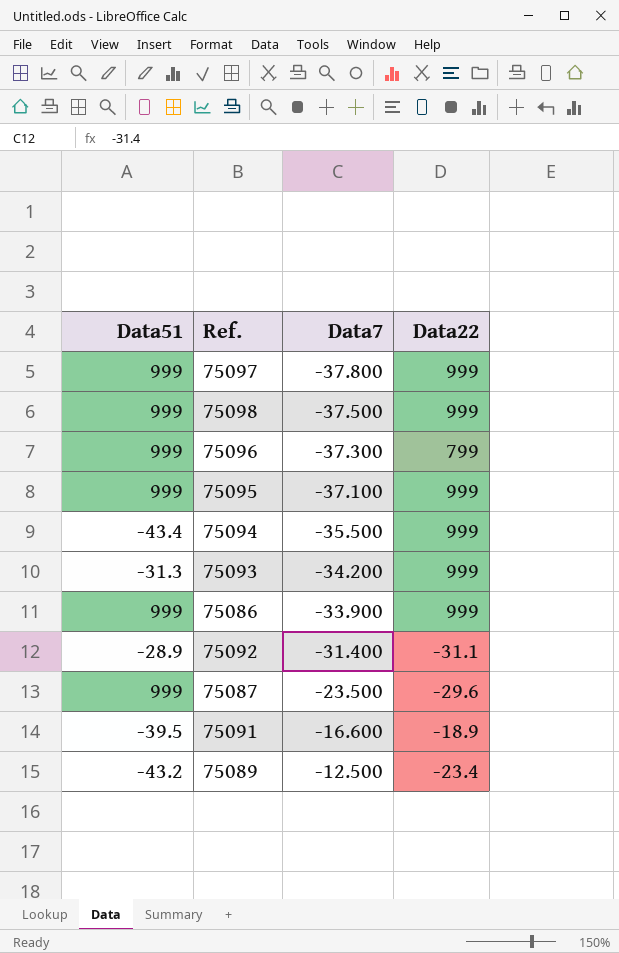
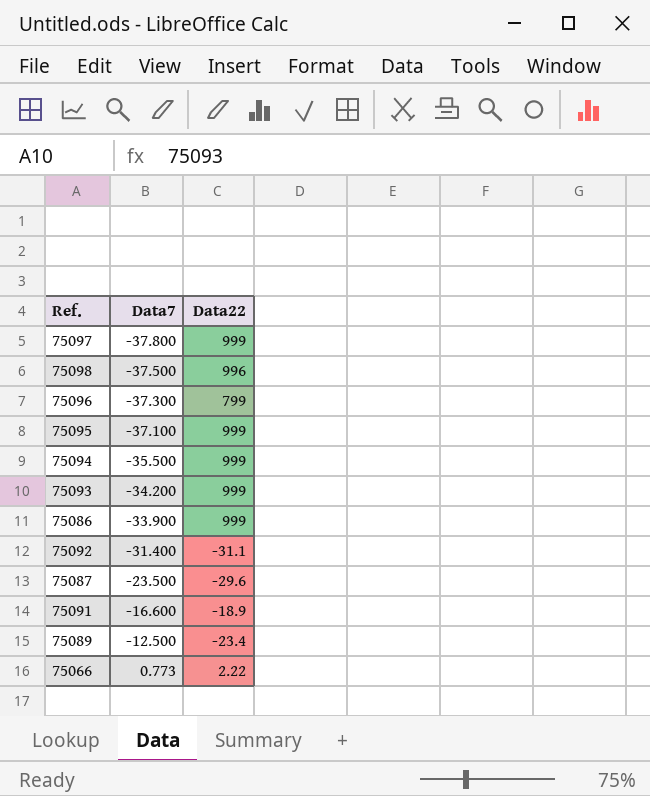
column Data51 | position: 1 -> none
75098 | Data22: 999 -> 996
row 75066: none -> 0.773 | 2.22

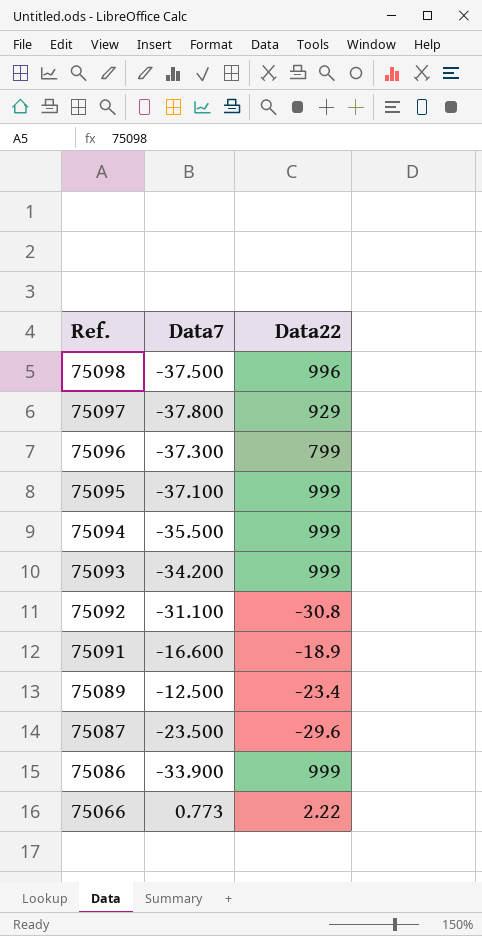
row order: Data7 ascending -> Ref. descending
75097 | Data22: 999 -> 929
75092 | Data7: -31.400 -> -31.100
75092 | Data22: -31.1 -> -30.8

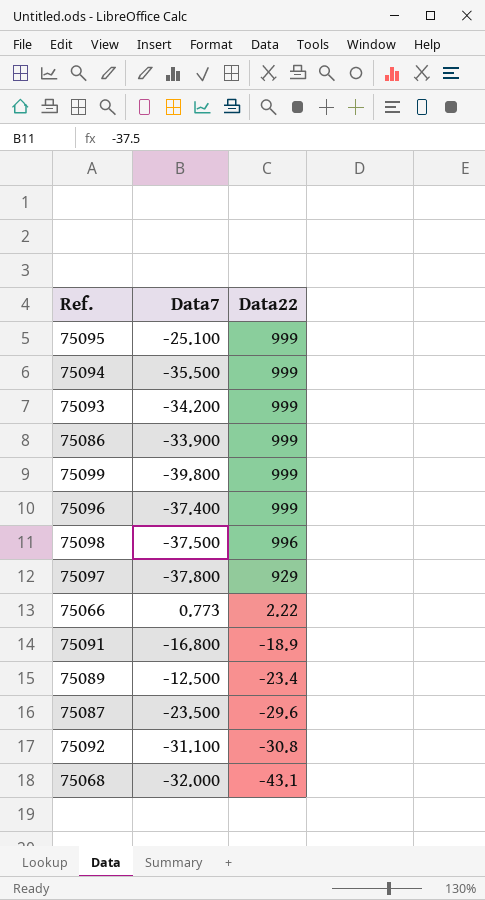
row order: Ref. descending -> Data22 descending
75095 | Data7: -37.100 -> -25.100
row 75099: none -> -39.800 | 999
75096 | Data7: -37.300 -> -37.400
75096 | Data22: 799 -> 999
75091 | Data7: -16.600 -> -16.800
row 75068: none -> -32.000 | -43.1

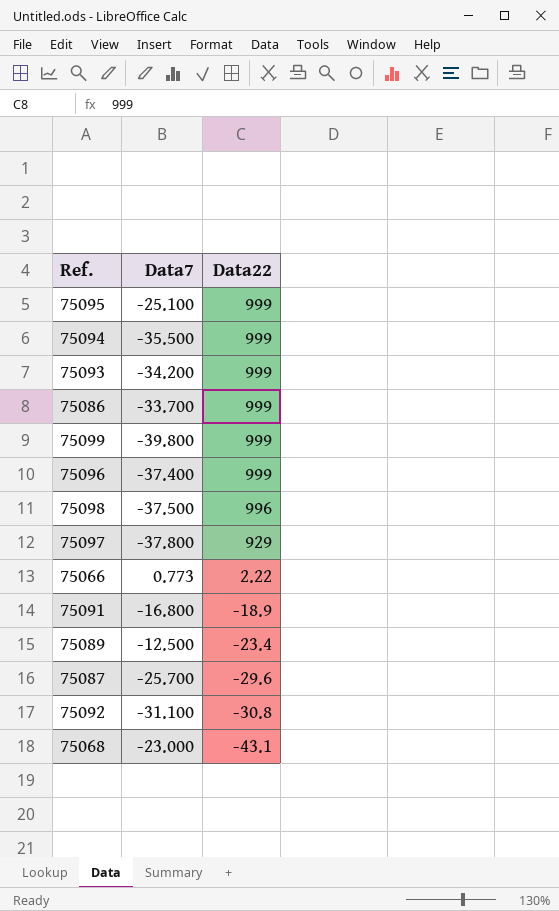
75086 | Data7: -33.900 -> -33.700
75087 | Data7: -23.500 -> -25.700
75068 | Data7: -32.000 -> -23.000

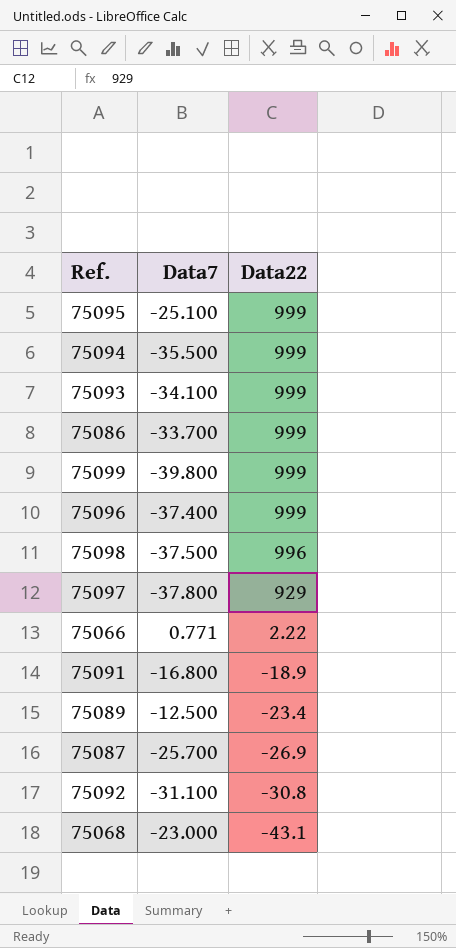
75093 | Data7: -34.200 -> -34.100
75066 | Data7: 0.773 -> 0.771
75087 | Data22: -29.6 -> -26.9

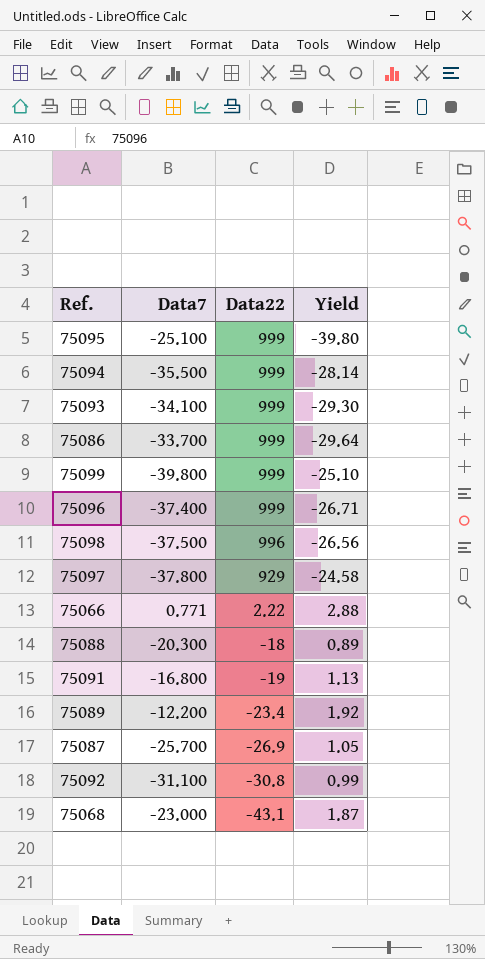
column Yield | formula: none -> [Data22] / [Data7]
row 75088: none -> -20.300 | -18 | 0.89
75091 | Data22: -18.9 -> -19
75089 | Data7: -12.500 -> -12.200

